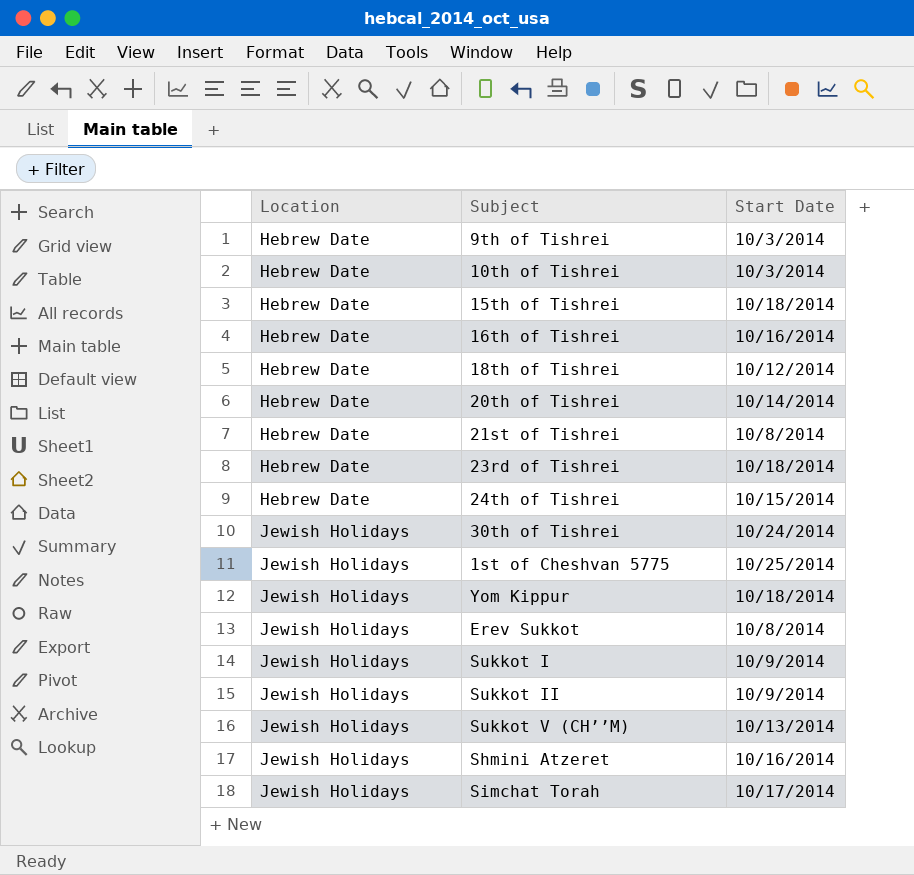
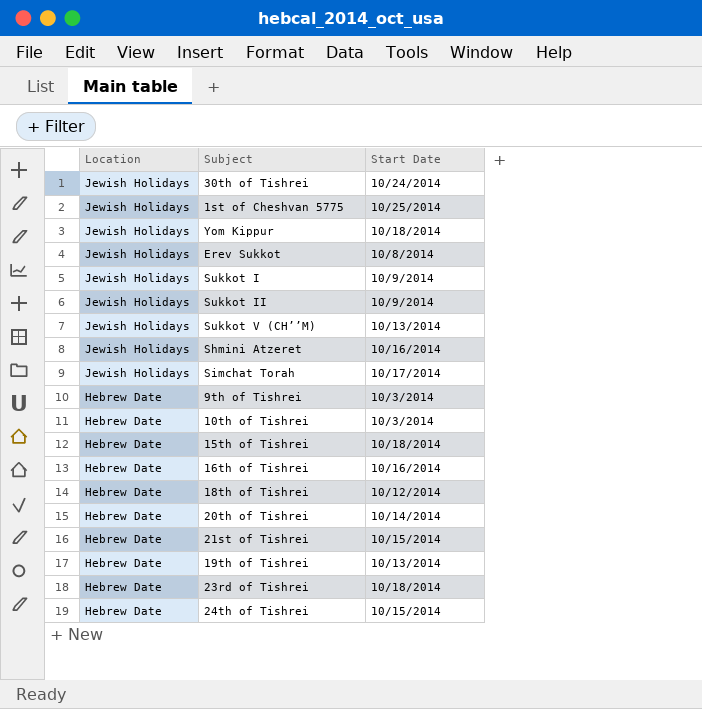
row order: Location ascending -> Location descending
21st of Tishrei | Start Date: 10/8/2014 -> 10/15/2014
row 19th of Tishrei: none -> Hebrew Date | 10/13/2014

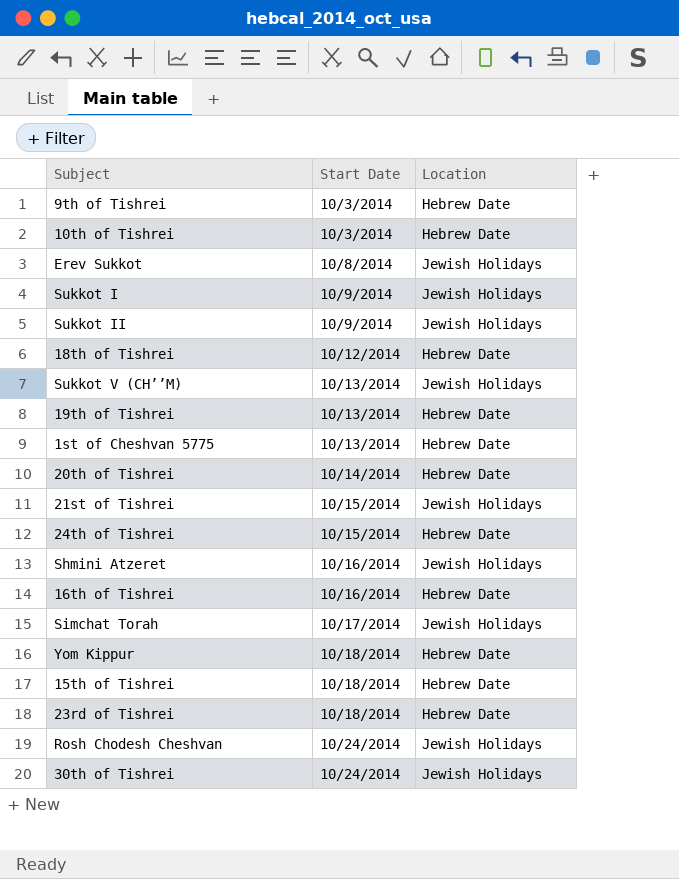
row order: Location descending -> Start Date ascending
column Location | position: 1 -> 3
1st of Cheshvan 5775 | Start Date: 10/25/2014 -> 10/13/2014
1st of Cheshvan 5775 | Location: Jewish Holidays -> Hebrew Date
21st of Tishrei | Location: Hebrew Date -> Jewish Holidays
Yom Kippur | Location: Jewish Holidays -> Hebrew Date
row Rosh Chodesh Cheshvan: none -> 10/24/2014 | Jewish Holidays

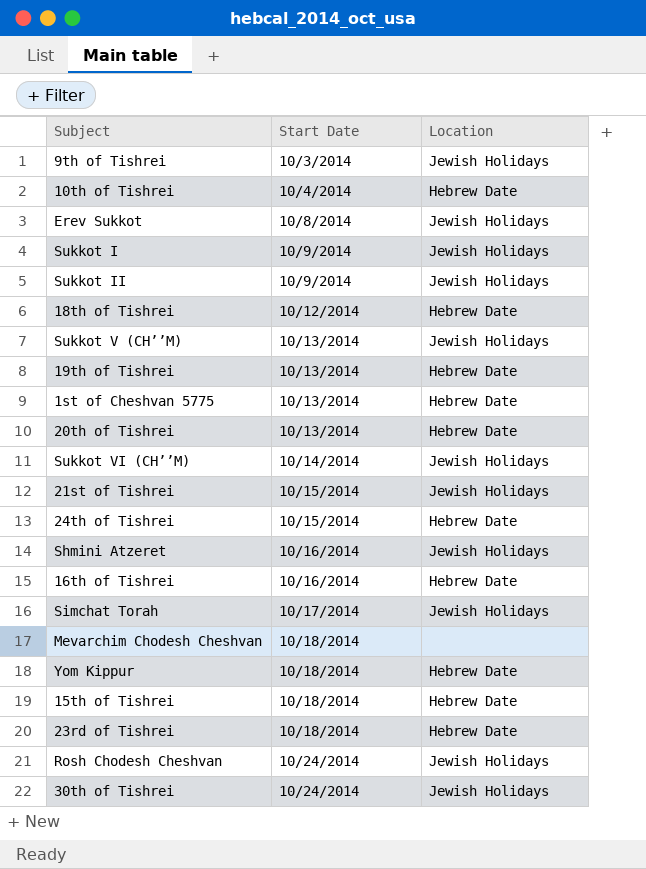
9th of Tishrei | Location: Hebrew Date -> Jewish Holidays
10th of Tishrei | Start Date: 10/3/2014 -> 10/4/2014
20th of Tishrei | Start Date: 10/14/2014 -> 10/13/2014
row Sukkot VI (CH’’M): none -> 10/14/2014 | Jewish Holidays
row Mevarchim Chodesh Cheshvan: none -> 10/18/2014 | none

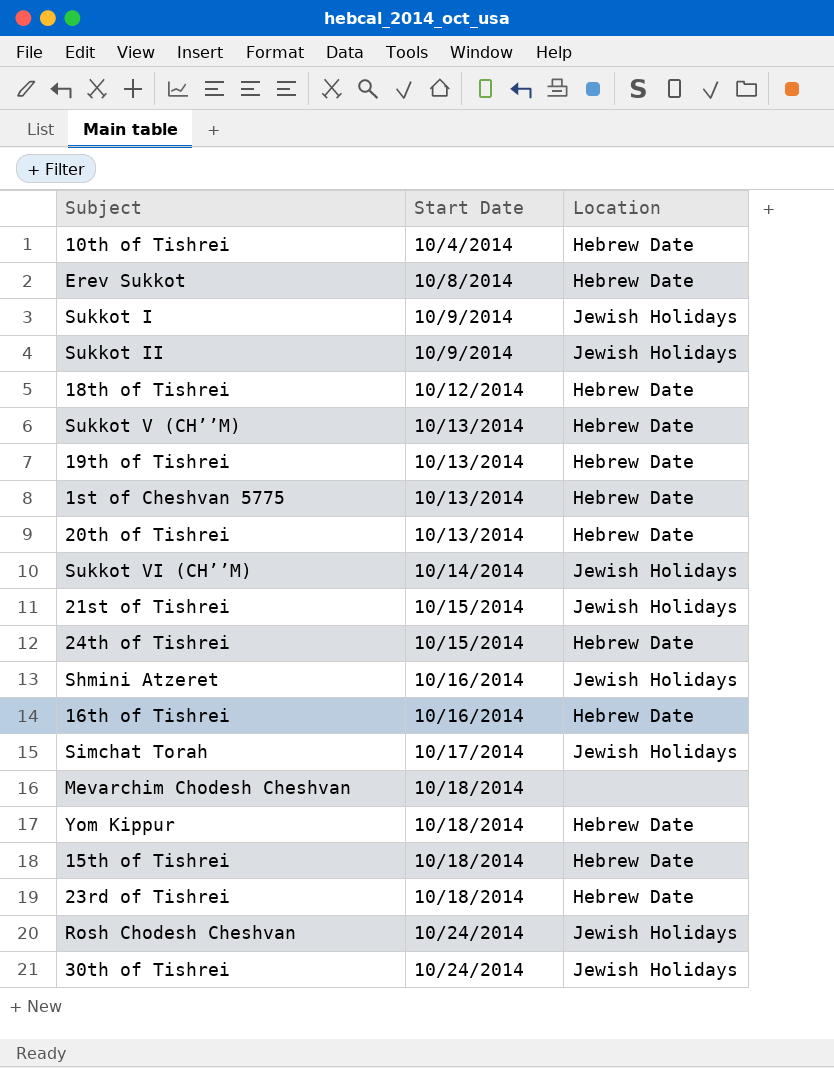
row 9th of Tishrei: 10/3/2014 | Jewish Holidays -> none
Erev Sukkot | Location: Jewish Holidays -> Hebrew Date
Sukkot V (CH’’M) | Location: Jewish Holidays -> Hebrew Date

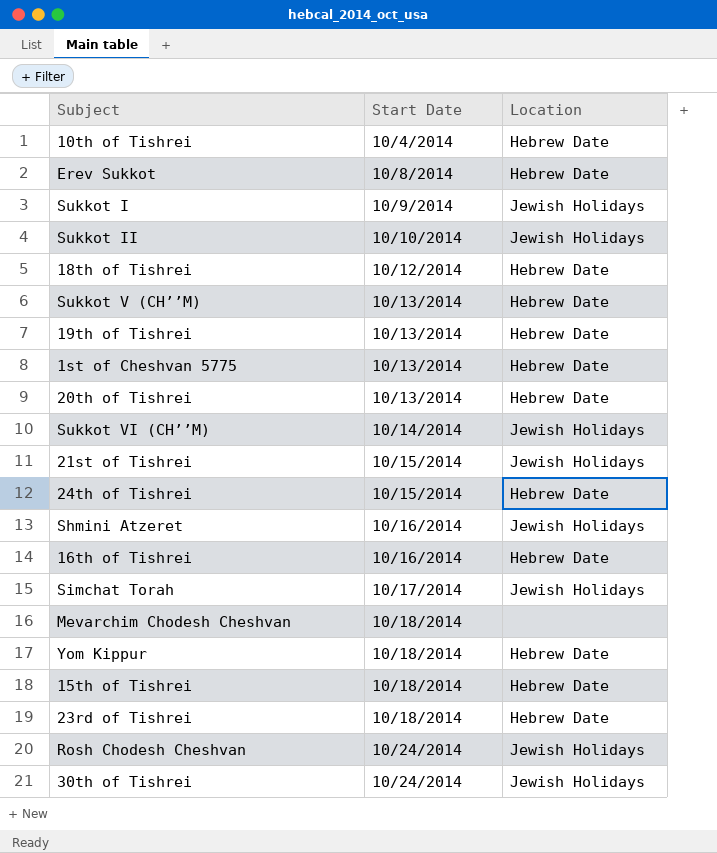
Sukkot II | Start Date: 10/9/2014 -> 10/10/2014

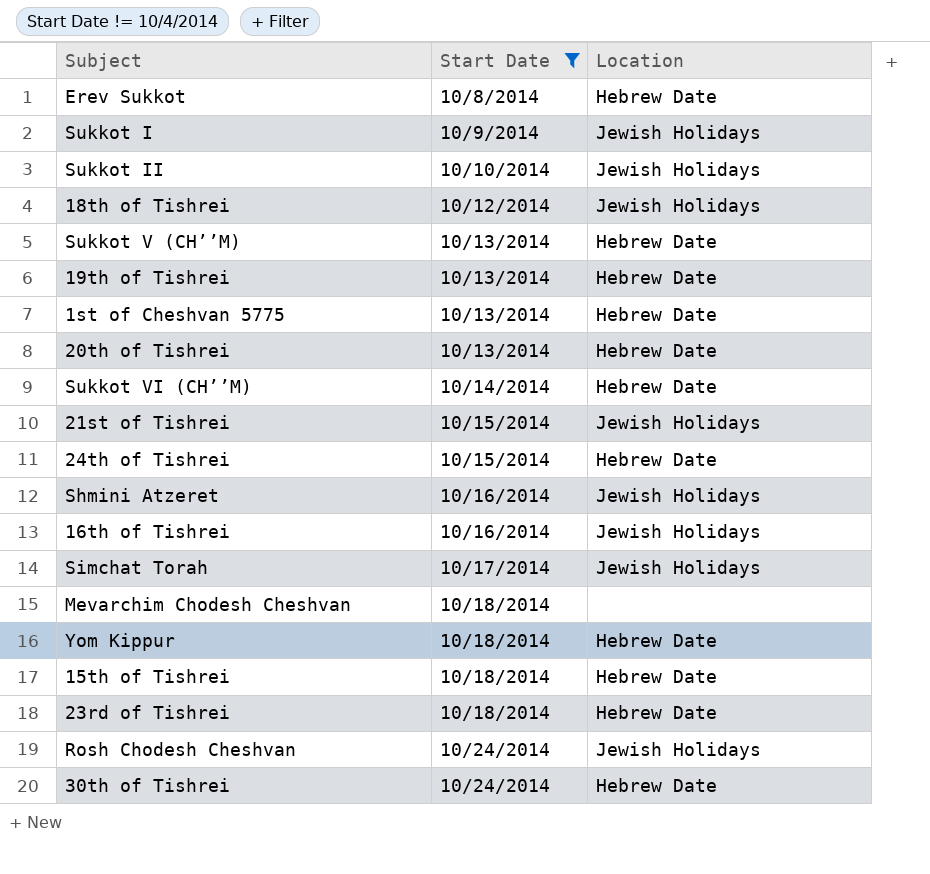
filter: none -> Start Date != 10/4/2014
18th of Tishrei | Location: Hebrew Date -> Jewish Holidays
Sukkot VI (CH’’M) | Location: Jewish Holidays -> Hebrew Date
16th of Tishrei | Location: Hebrew Date -> Jewish Holidays
30th of Tishrei | Location: Jewish Holidays -> Hebrew Date

